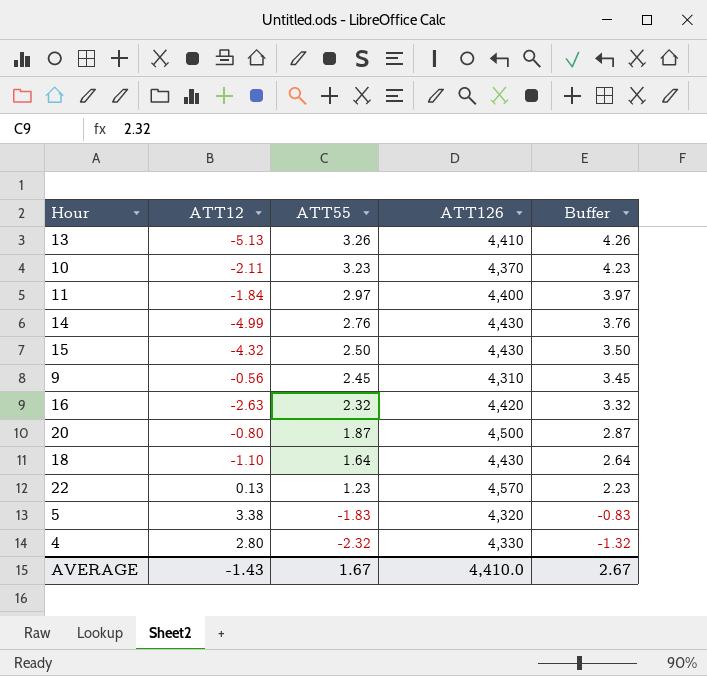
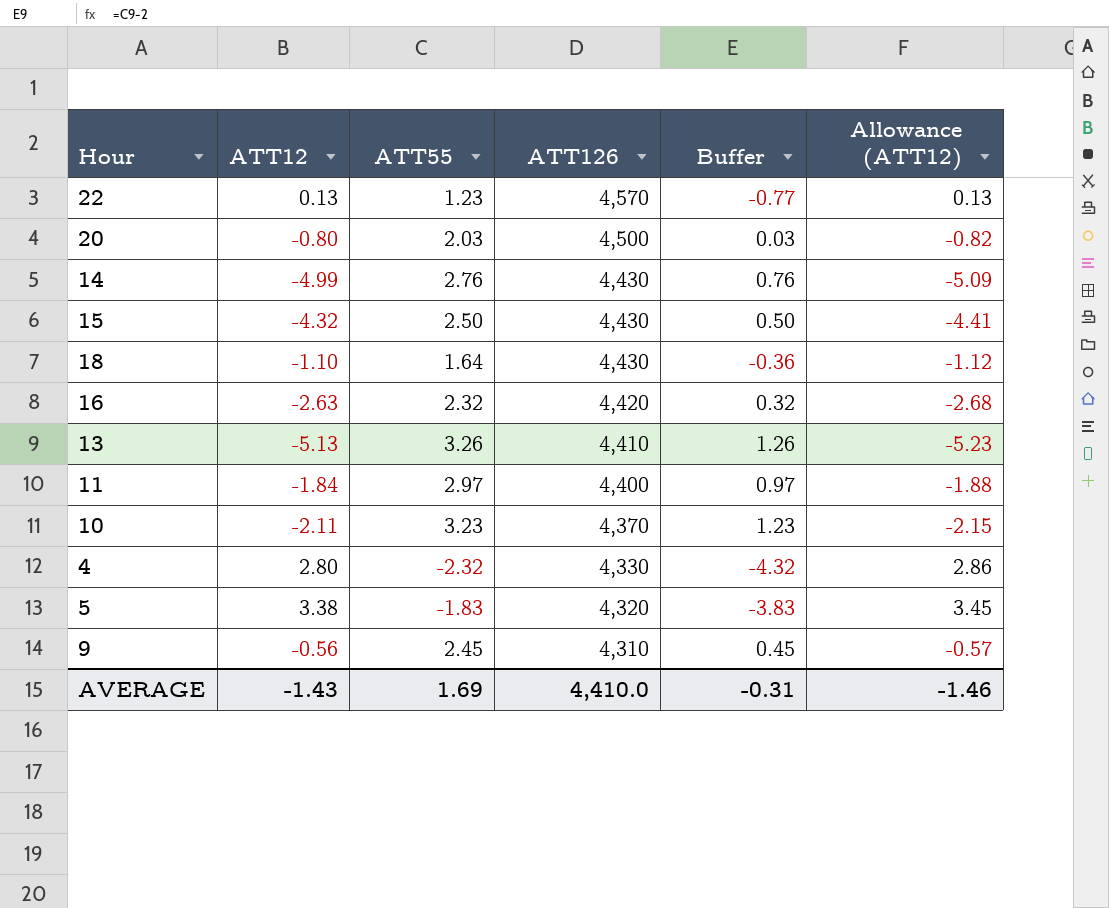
row order: ATT55 descending -> ATT126 descending
column Buffer | formula: [ATT55] + 1 -> [ATT55] - 2
column Allowance (ATT12) | formula: none -> [ATT12] * 1.02
20 | ATT55: 1.87 -> 2.03
AVERAGE | ATT55: 1.67 -> 1.69
AVERAGE | Buffer: 2.67 -> -0.31

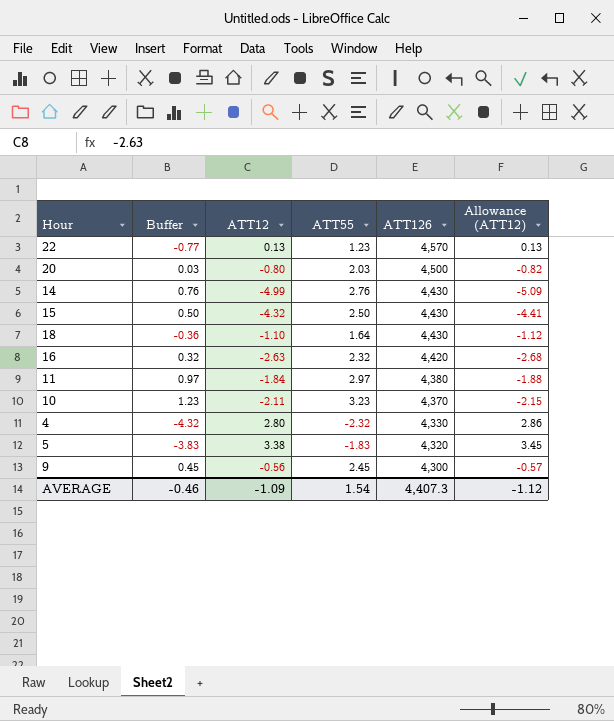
column Buffer | position: 5 -> 2
row 13: -5.13 | 3.26 | 4,410 | 1.26 | -5.23 -> none
11 | ATT126: 4,400 -> 4,380
9 | ATT126: 4,310 -> 4,300
AVERAGE | Buffer: -0.31 -> -0.46
AVERAGE | ATT12: -1.43 -> -1.09
AVERAGE | ATT55: 1.69 -> 1.54
AVERAGE | ATT126: 4,410.0 -> 4,407.3
AVERAGE | Allowance (ATT12): -1.46 -> -1.12

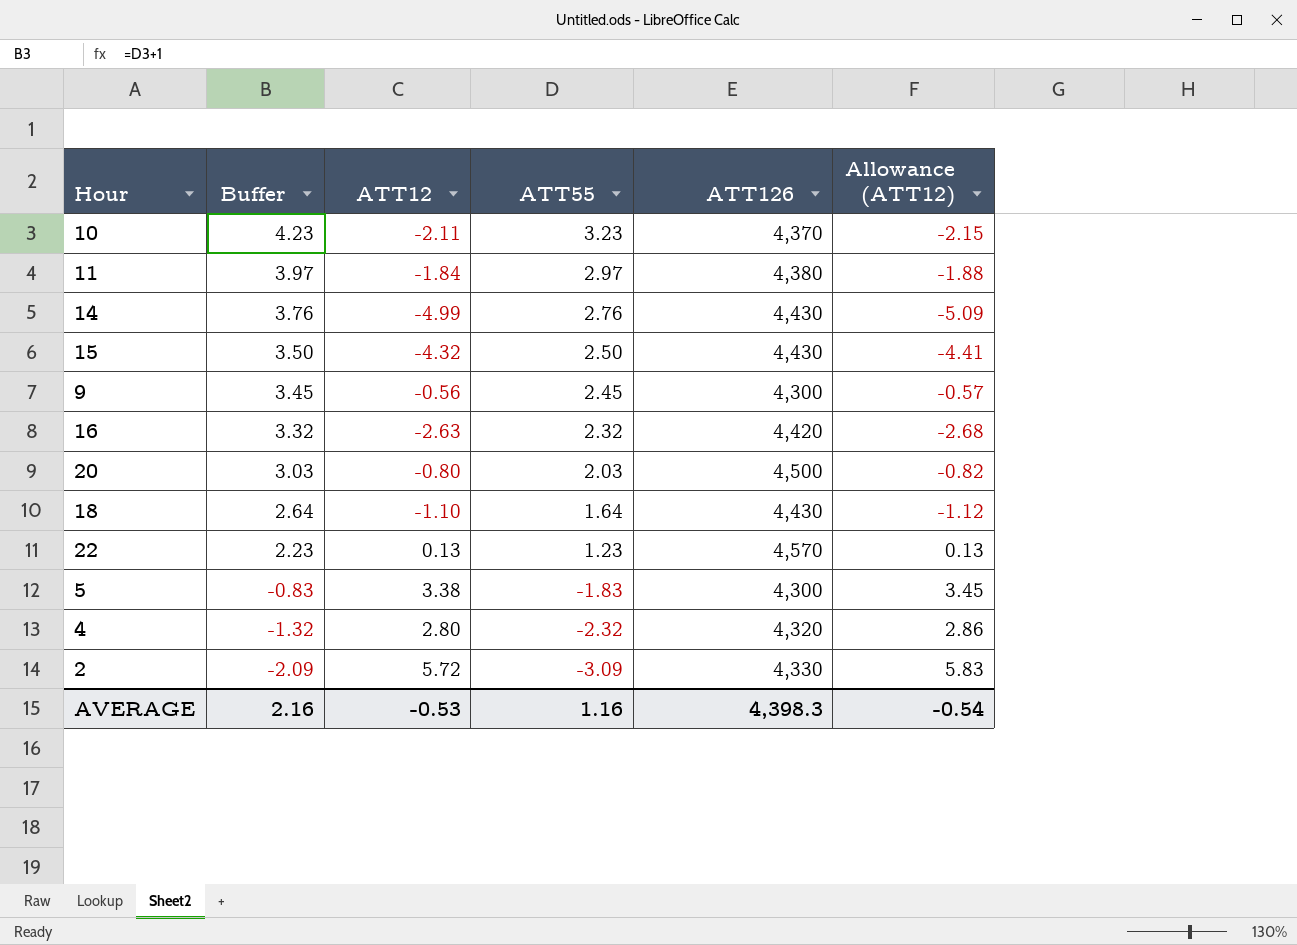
row order: ATT126 descending -> Buffer descending
column Buffer | formula: [ATT55] - 2 -> [ATT55] + 1
5 | ATT126: 4,320 -> 4,300
4 | ATT126: 4,330 -> 4,320
row 2: none -> -2.09 | 5.72 | -3.09 | 4,330 | 5.83
AVERAGE | Buffer: -0.46 -> 2.16
AVERAGE | ATT12: -1.09 -> -0.53
AVERAGE | ATT55: 1.54 -> 1.16
AVERAGE | ATT126: 4,407.3 -> 4,398.3
AVERAGE | Allowance (ATT12): -1.12 -> -0.54

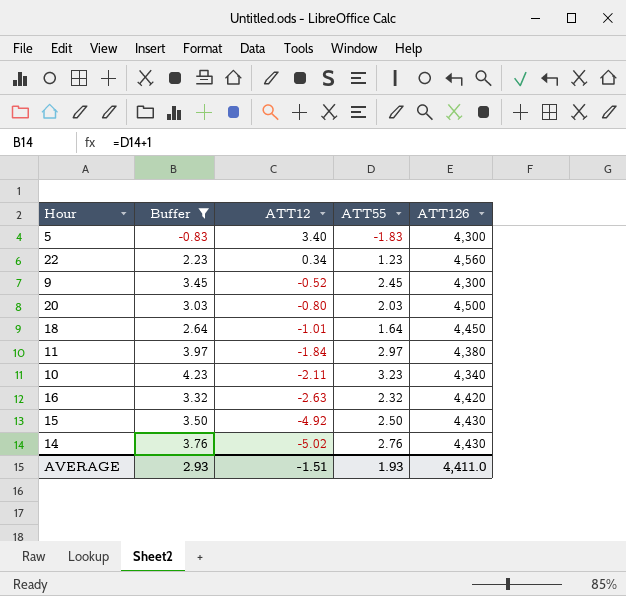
filter: none -> Buffer >= -0.83
row order: Buffer descending -> ATT12 descending
column Allowance (ATT12) | formula: [ATT12] * 1.02 -> none
5 | ATT12: 3.38 -> 3.40
22 | ATT12: 0.13 -> 0.34
22 | ATT126: 4,570 -> 4,560
9 | ATT12: -0.56 -> -0.52
18 | ATT12: -1.10 -> -1.01
18 | ATT126: 4,430 -> 4,450
10 | ATT126: 4,370 -> 4,340
15 | ATT12: -4.32 -> -4.92
14 | ATT12: -4.99 -> -5.02
AVERAGE | Buffer: 2.16 -> 2.93
AVERAGE | ATT12: -0.53 -> -1.51
AVERAGE | ATT55: 1.16 -> 1.93
AVERAGE | ATT126: 4,398.3 -> 4,411.0

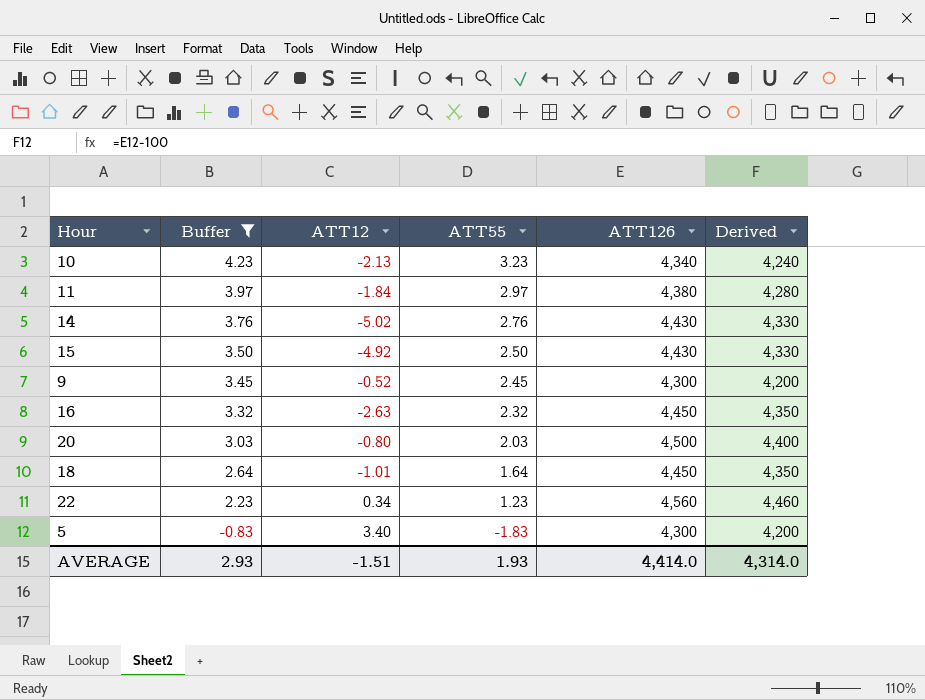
row order: ATT12 descending -> Buffer descending
column Derived | formula: none -> [ATT126] - 100
10 | ATT12: -2.11 -> -2.13
16 | ATT126: 4,420 -> 4,450
AVERAGE | ATT126: 4,411.0 -> 4,414.0

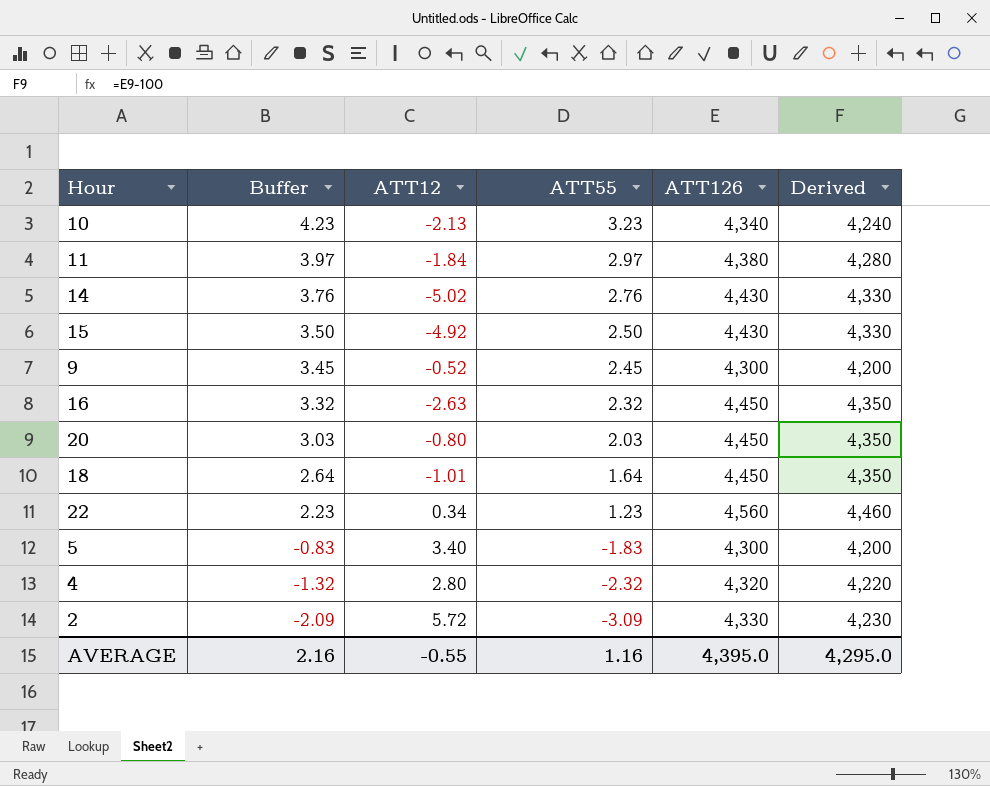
filter: Buffer >= -0.83 -> none
20 | ATT126: 4,500 -> 4,450
20 | Derived: 4,400 -> 4,350
AVERAGE | Buffer: 2.93 -> 2.16
AVERAGE | ATT12: -1.51 -> -0.55
AVERAGE | ATT55: 1.93 -> 1.16
AVERAGE | ATT126: 4,414.0 -> 4,395.0
AVERAGE | Derived: 4,314.0 -> 4,295.0

